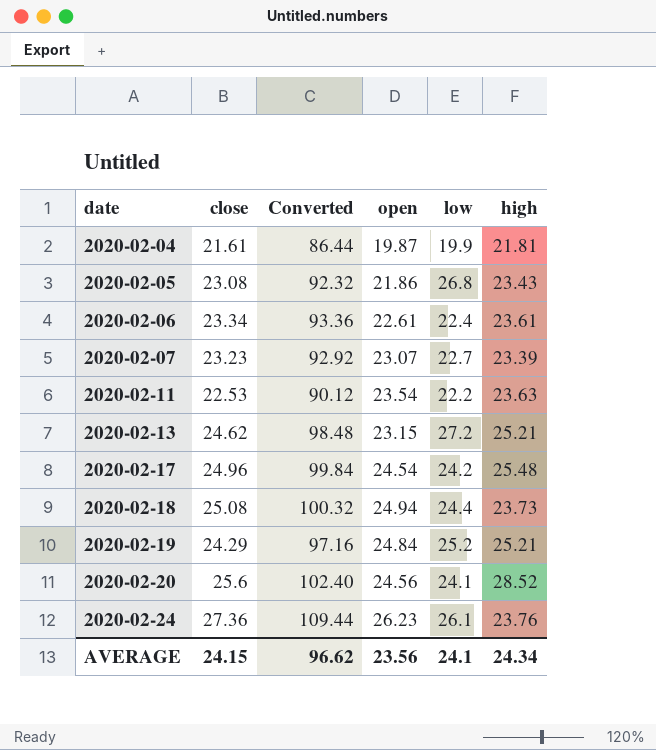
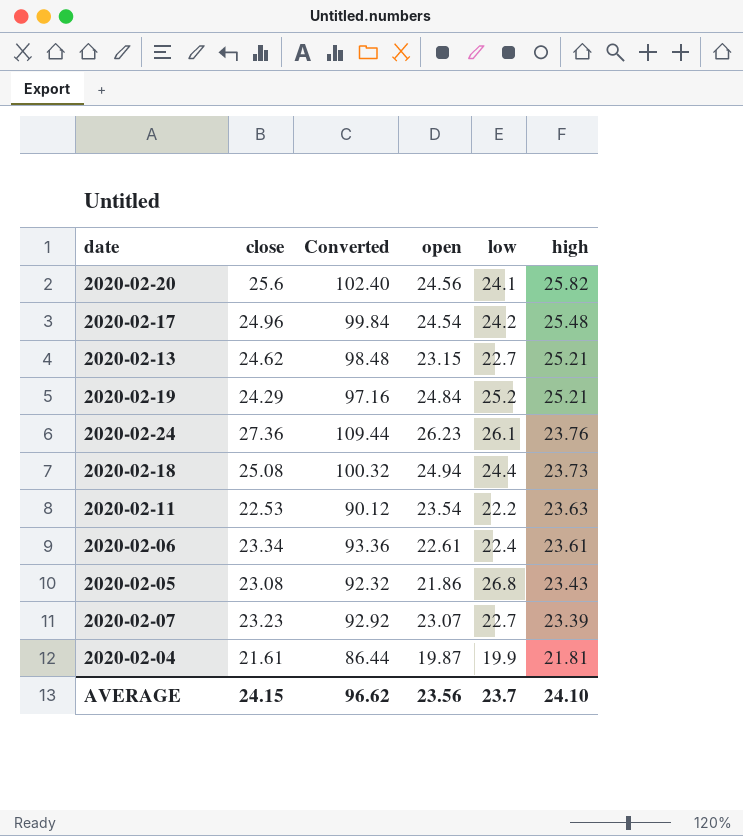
row order: date ascending -> high descending
2020-02-20 | high: 28.52 -> 25.82
2020-02-13 | low: 27.2 -> 22.7
AVERAGE | low: 24.1 -> 23.7
AVERAGE | high: 24.34 -> 24.10

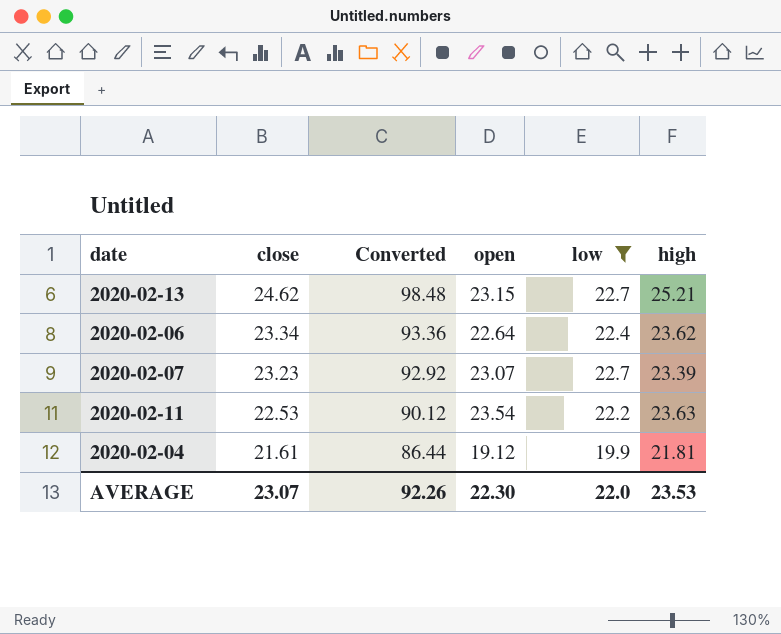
filter: none -> low <= 22.7
row order: high descending -> close descending
2020-02-06 | open: 22.61 -> 22.64
2020-02-06 | high: 23.61 -> 23.62
2020-02-04 | open: 19.87 -> 19.12
AVERAGE | close: 24.15 -> 23.07
AVERAGE | Converted: 96.62 -> 92.26
AVERAGE | open: 23.56 -> 22.30
AVERAGE | low: 23.7 -> 22.0
AVERAGE | high: 24.10 -> 23.53

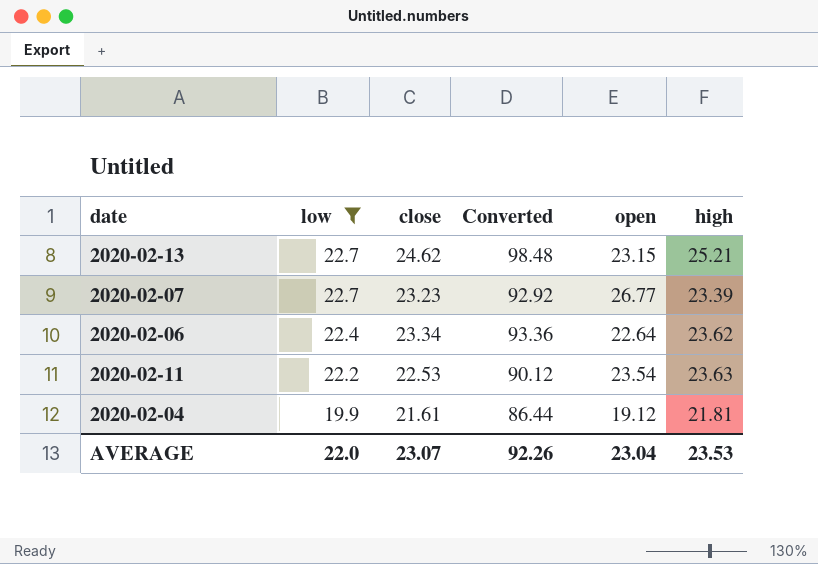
row order: close descending -> low descending
column low | position: 5 -> 2
2020-02-07 | open: 23.07 -> 26.77
AVERAGE | open: 22.30 -> 23.04

